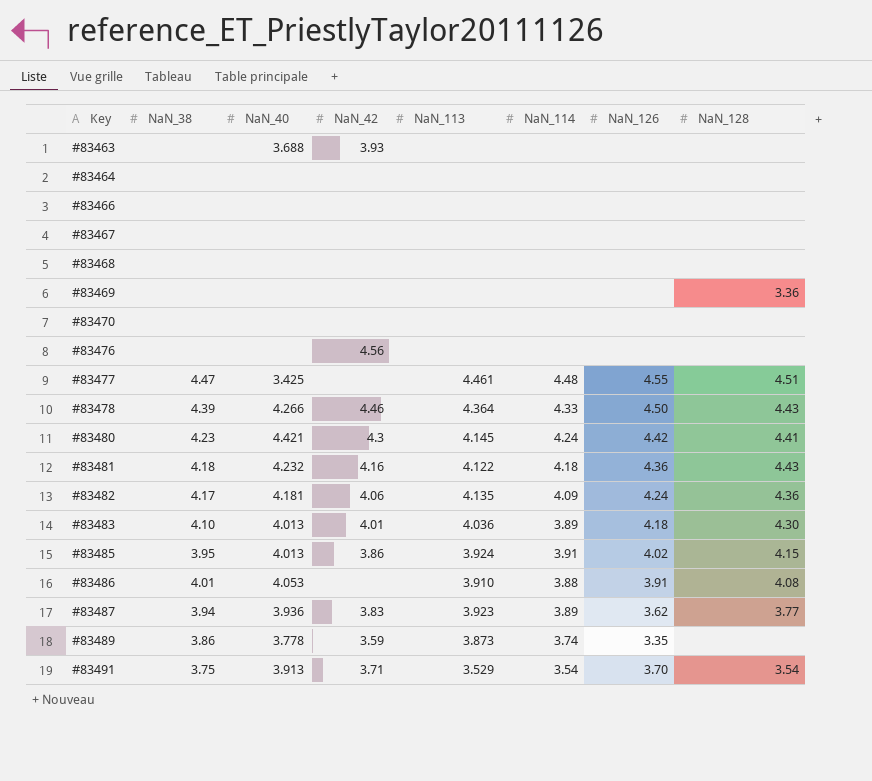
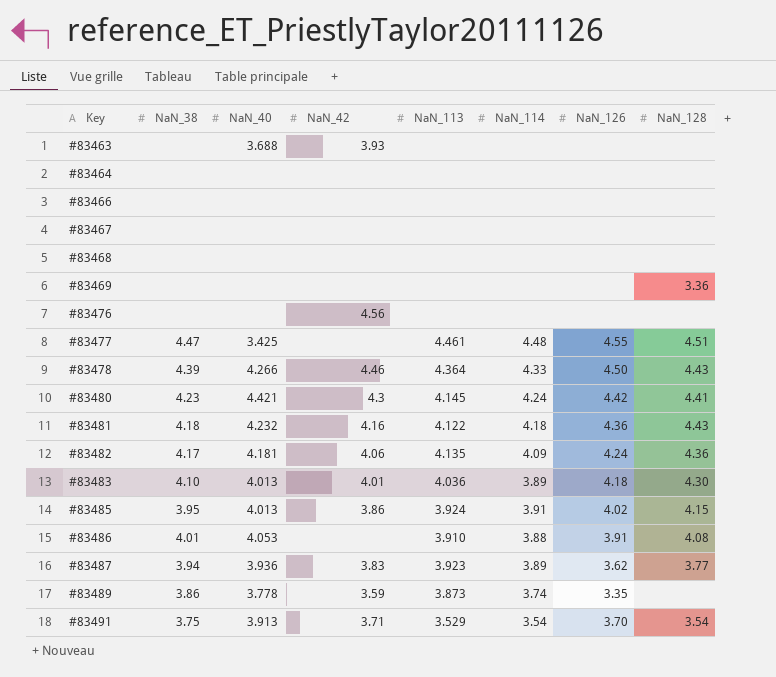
row #83470: none | none | none | none | none | none | none -> none

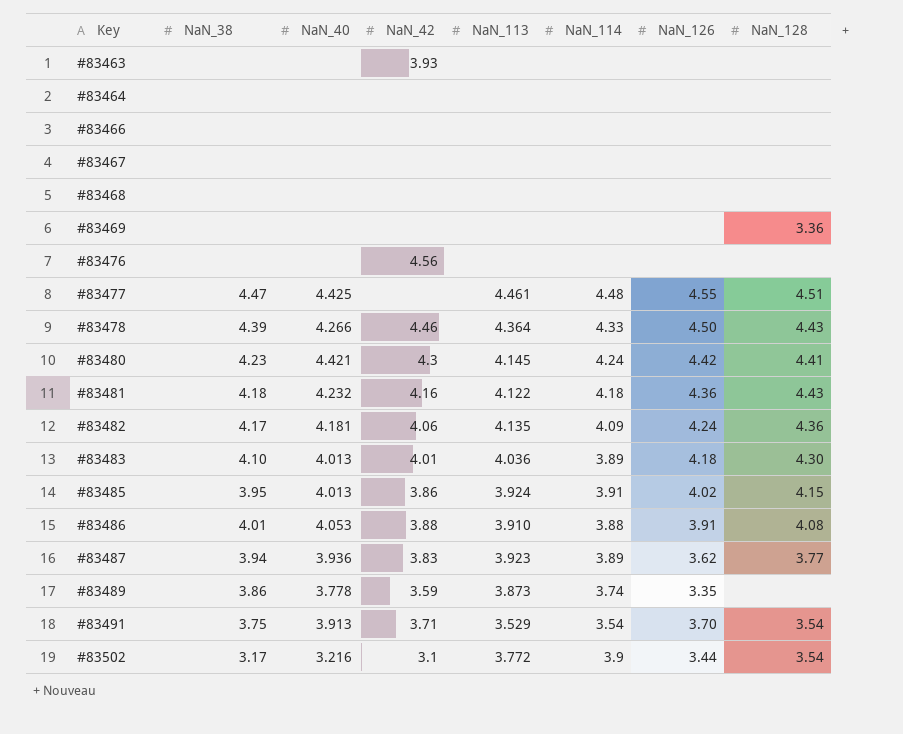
#83463 | NaN_40: 3.688 -> none
#83477 | NaN_40: 3.425 -> 4.425
#83486 | NaN_42: none -> 3.88
row #83502: none -> 3.17 | 3.216 | 3.1 | 3.772 | 3.9 | 3.44 | 3.54

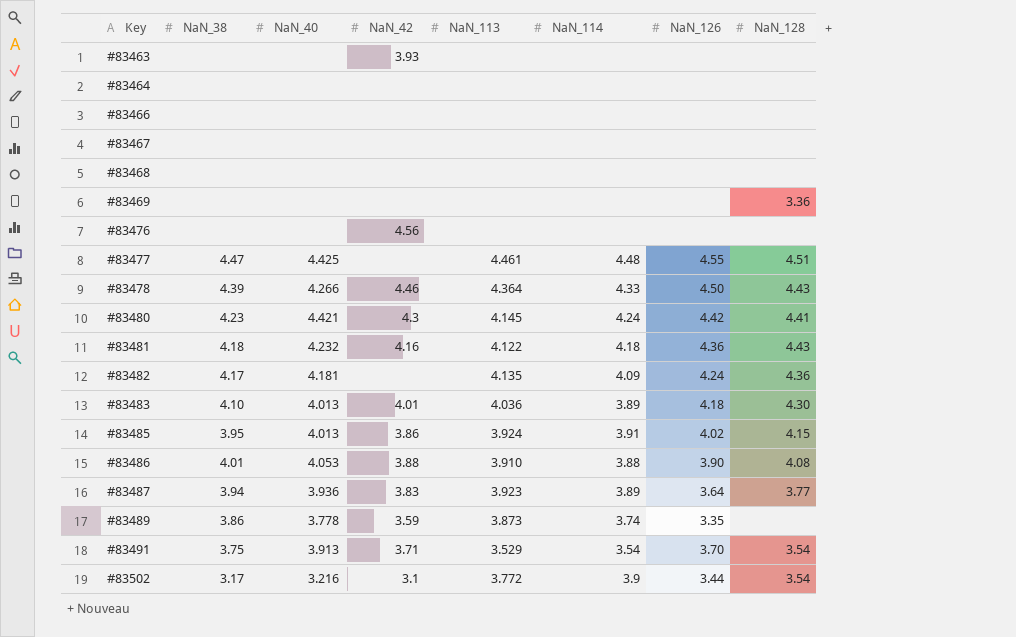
#83482 | NaN_42: 4.06 -> none
#83486 | NaN_126: 3.91 -> 3.90
#83487 | NaN_126: 3.62 -> 3.64

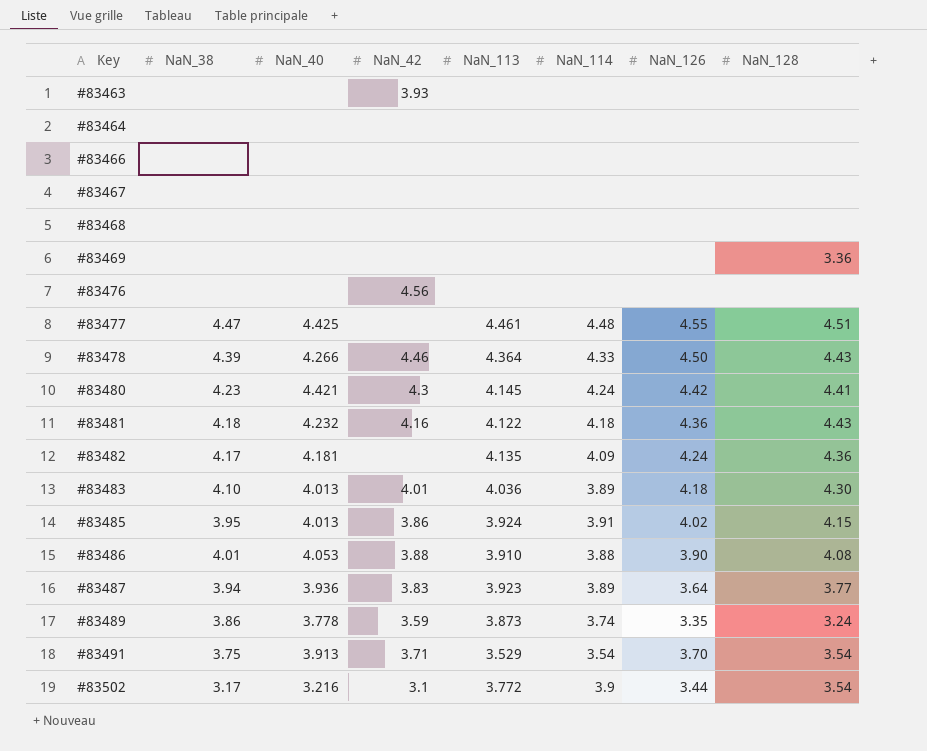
#83489 | NaN_128: none -> 3.24

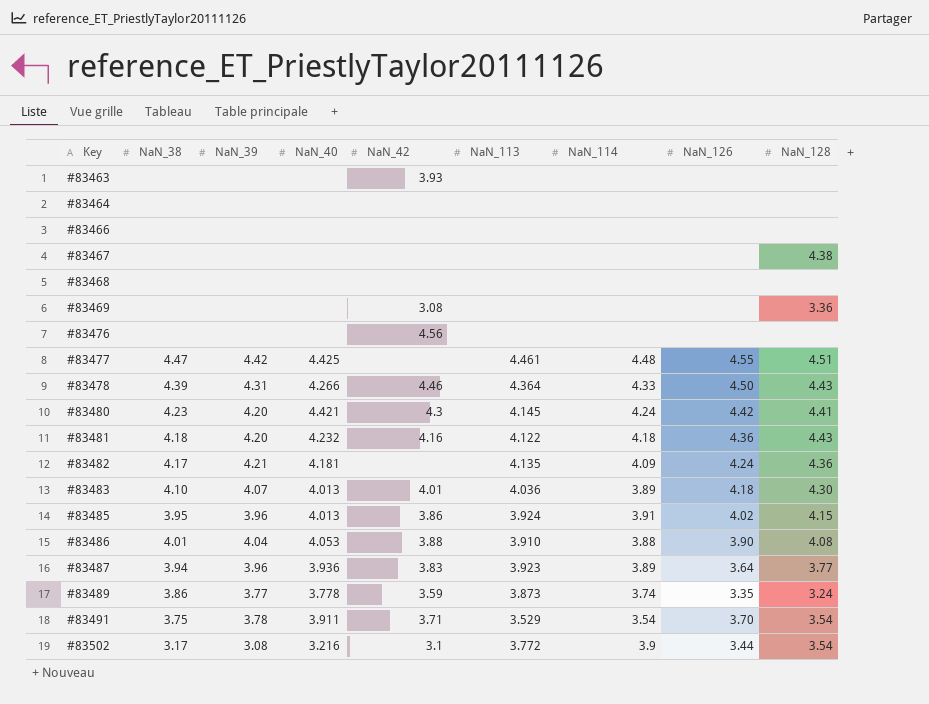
column NaN_39 | position: none -> 3
#83467 | NaN_128: none -> 4.38
#83469 | NaN_42: none -> 3.08
#83491 | NaN_40: 3.913 -> 3.911

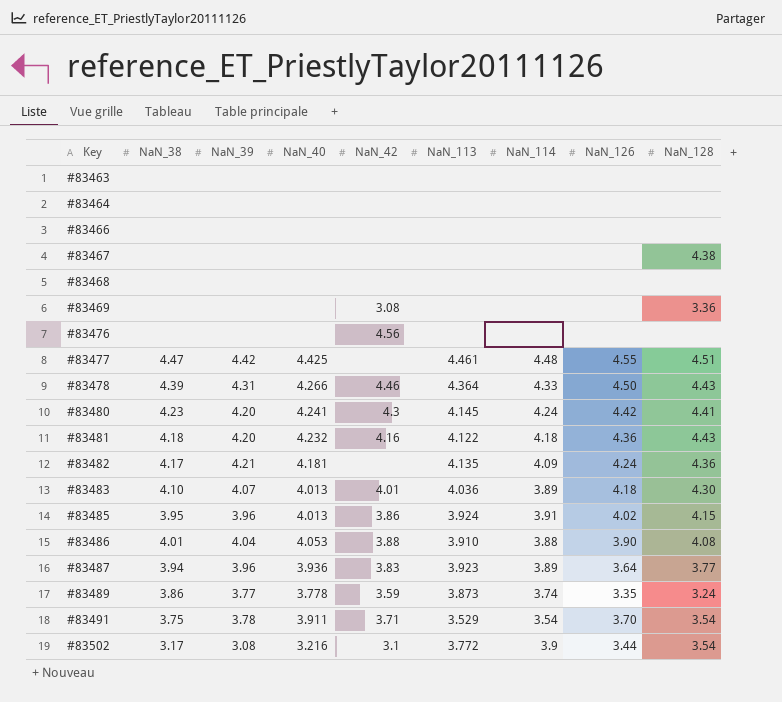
#83463 | NaN_42: 3.93 -> none
#83480 | NaN_40: 4.421 -> 4.241

